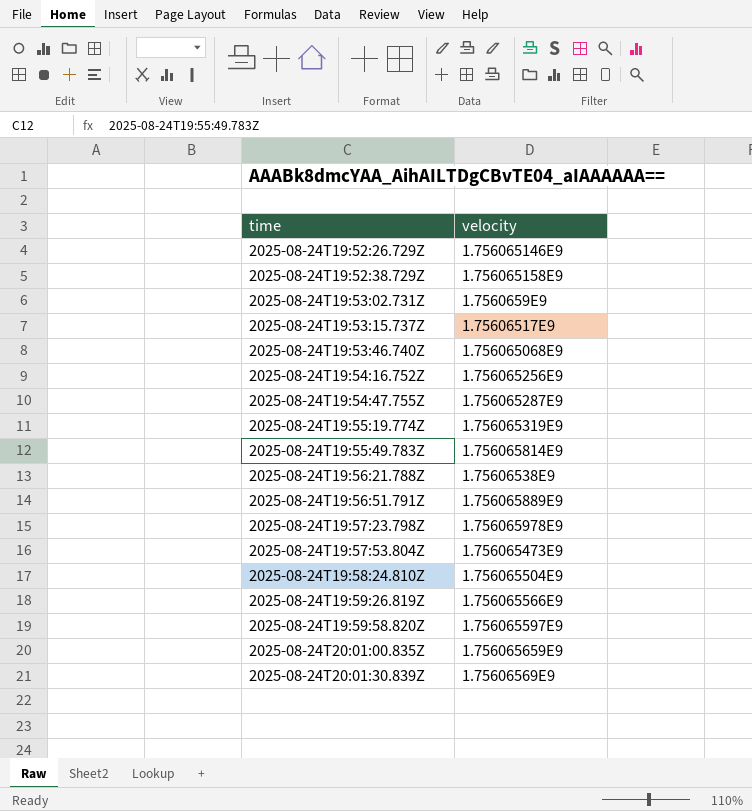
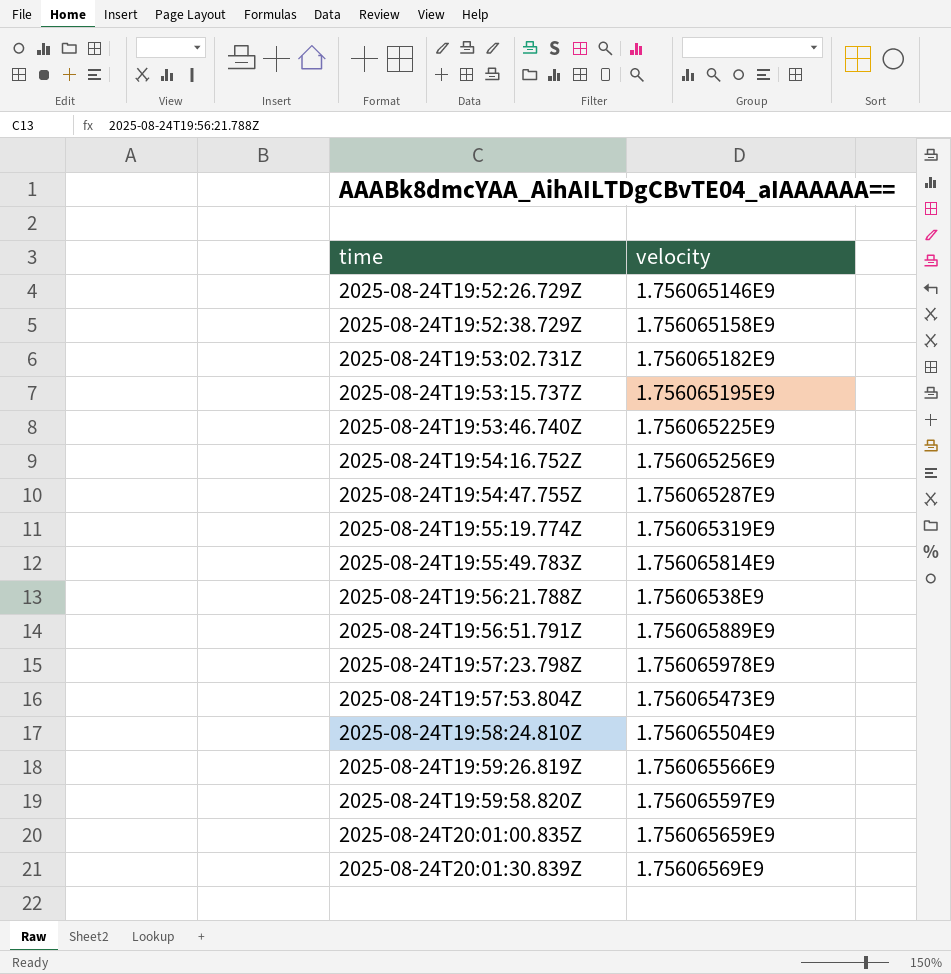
2025-08-24T19:53:02.731Z | velocity: 1.7560659E9 -> 1.756065182E9
2025-08-24T19:53:15.737Z | velocity: 1.75606517E9 -> 1.756065195E9
2025-08-24T19:53:46.740Z | velocity: 1.756065068E9 -> 1.756065225E9

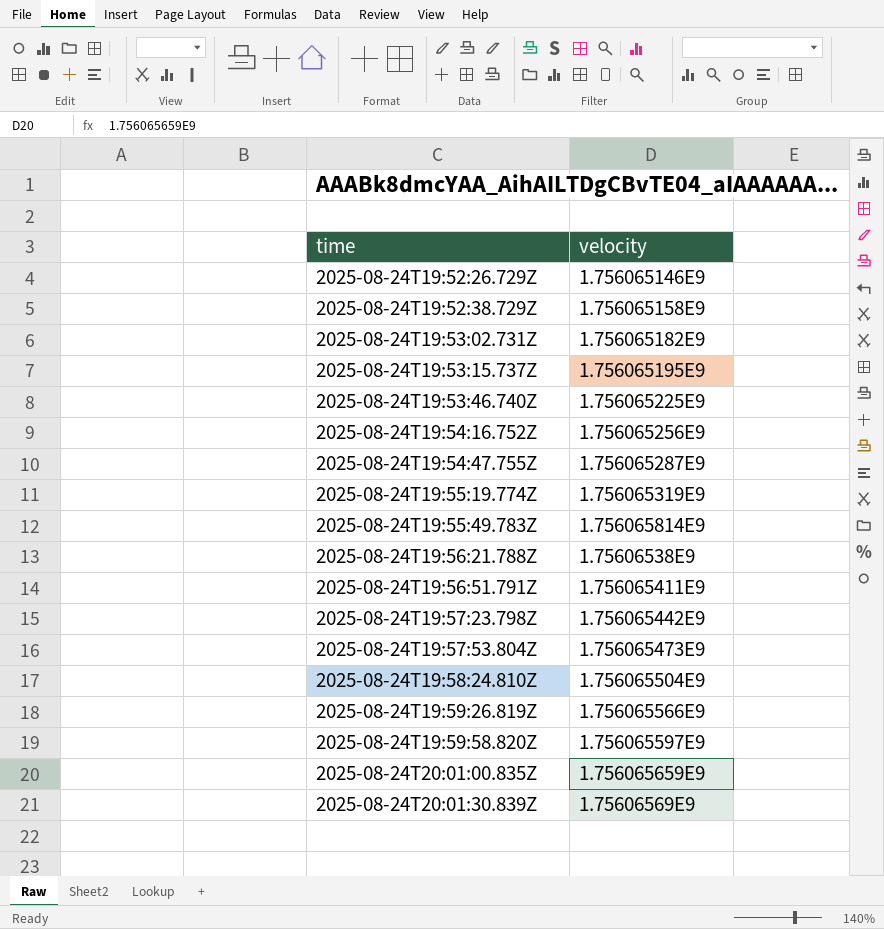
2025-08-24T19:56:51.791Z | velocity: 1.756065889E9 -> 1.756065411E9
2025-08-24T19:57:23.798Z | velocity: 1.756065978E9 -> 1.756065442E9

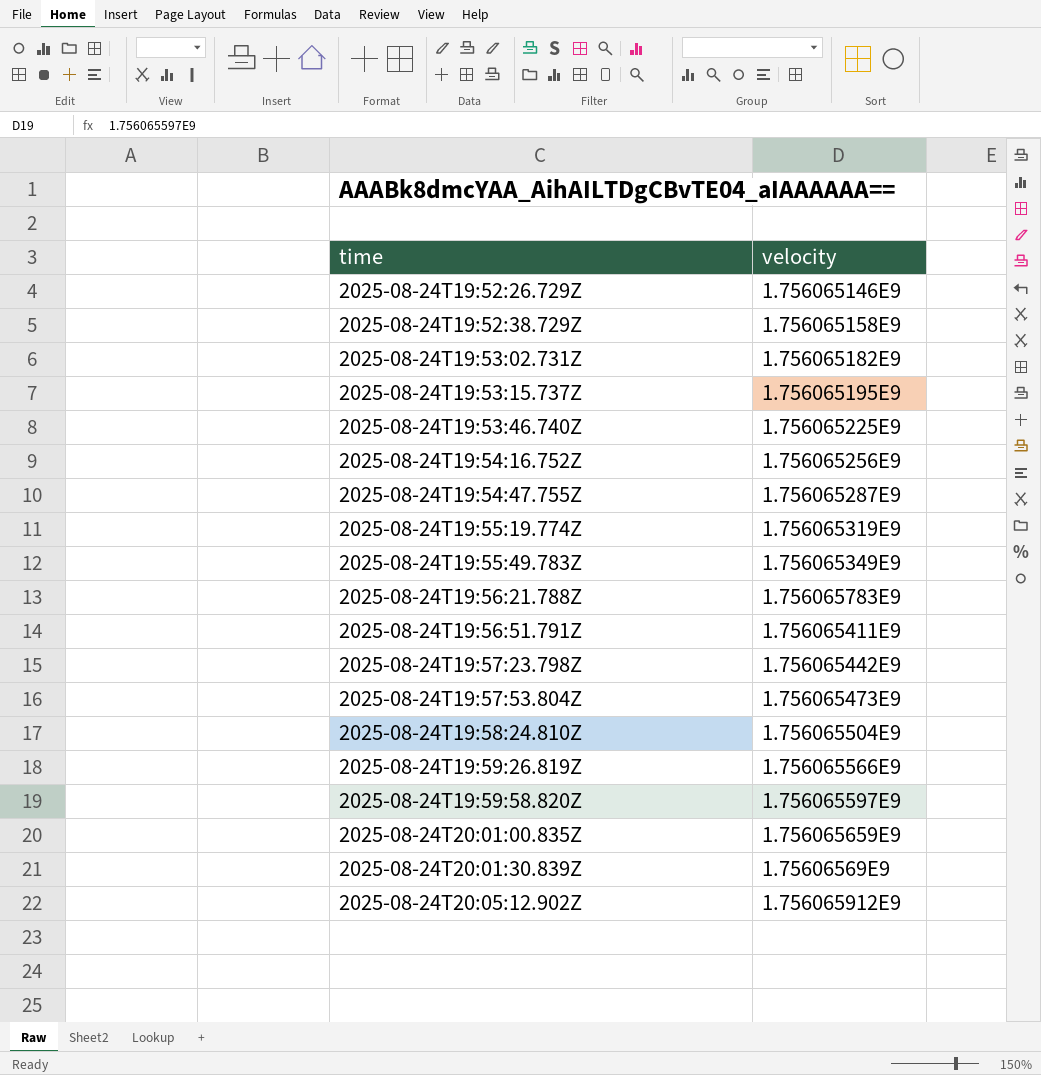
2025-08-24T19:55:49.783Z | velocity: 1.756065814E9 -> 1.756065349E9
2025-08-24T19:56:21.788Z | velocity: 1.75606538E9 -> 1.756065783E9
row 2025-08-24T20:05:12.902Z: none -> 1.756065912E9

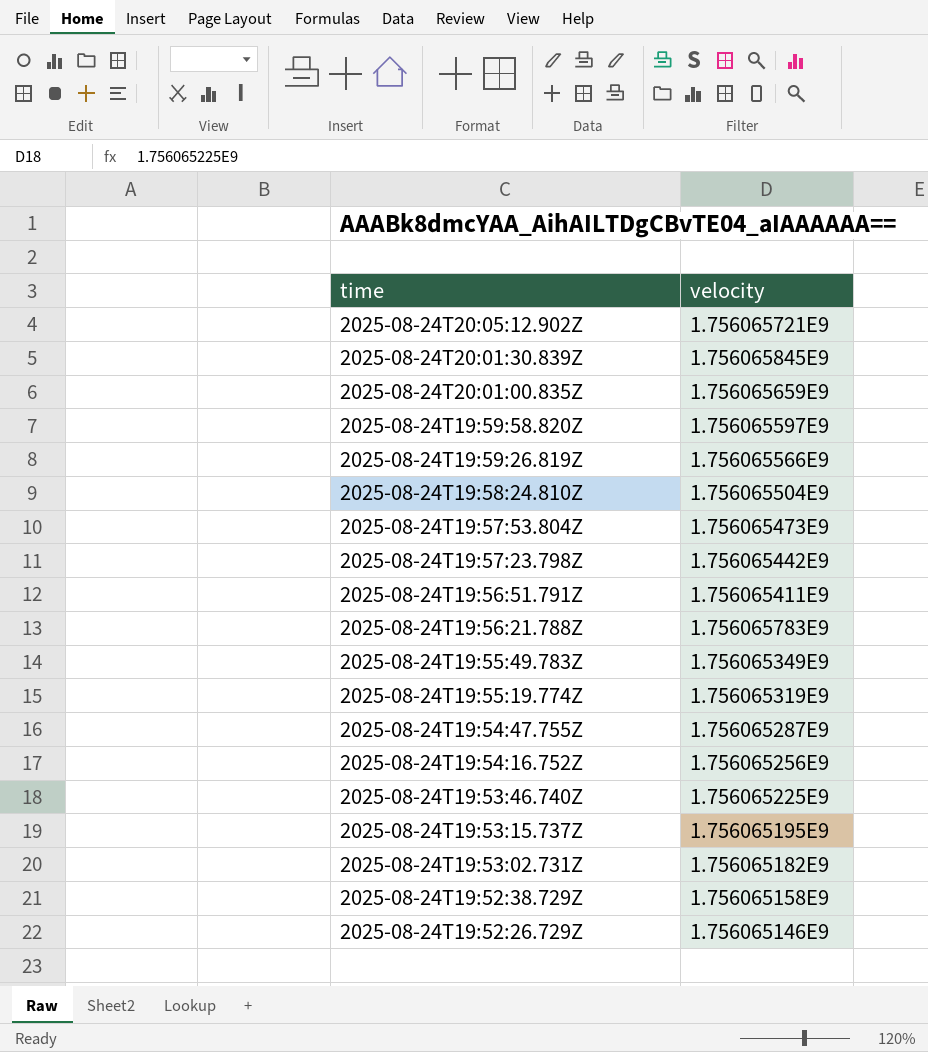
row order: time ascending -> time descending
2025-08-24T20:05:12.902Z | velocity: 1.756065912E9 -> 1.756065721E9
2025-08-24T20:01:30.839Z | velocity: 1.75606569E9 -> 1.756065845E9

